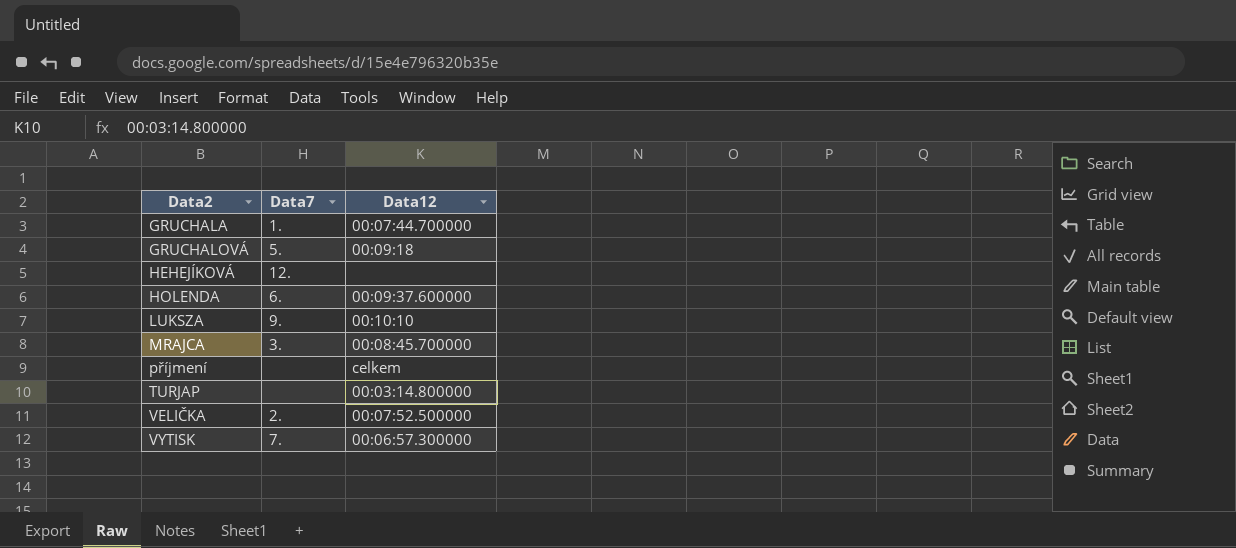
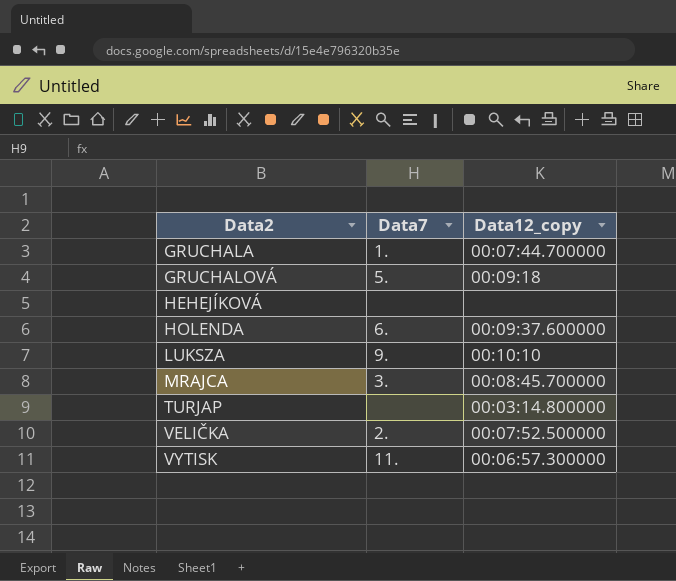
column name: Data12 -> Data12_copy
row příjmení: none | celkem -> none
HEHEJÍKOVÁ | Data7: 12. -> none
VYTISK | Data7: 7. -> 11.

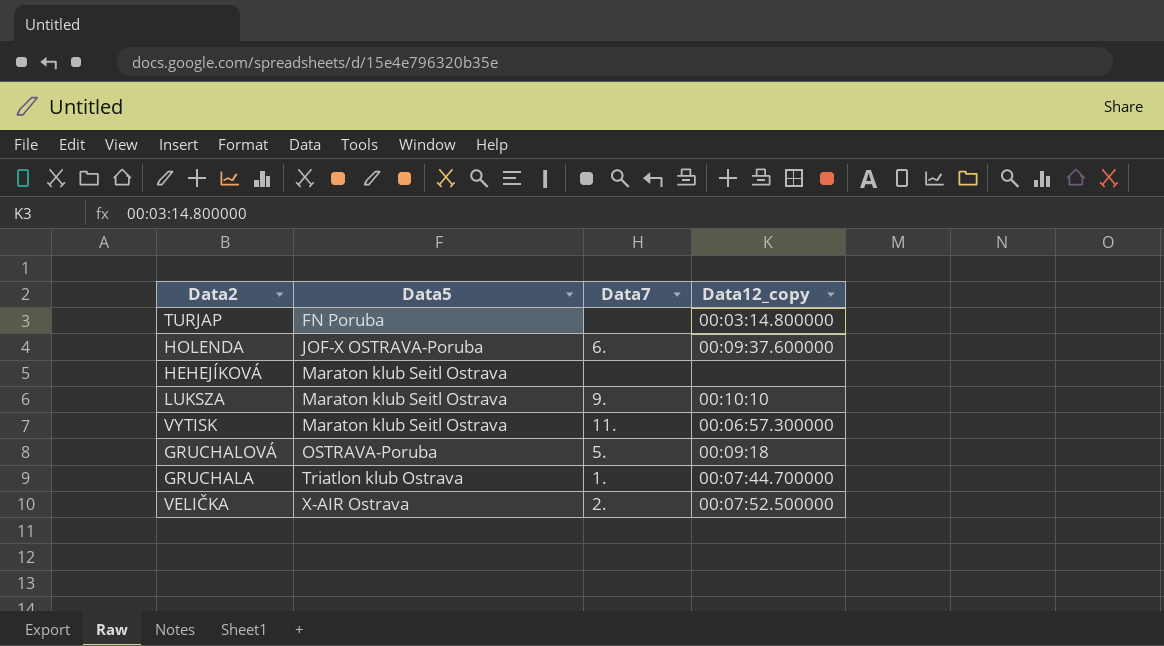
row order: Data2 ascending -> Data5 ascending
column Data5 | position: none -> 2
row MRAJCA: 3. | 00:08:45.700000 -> none

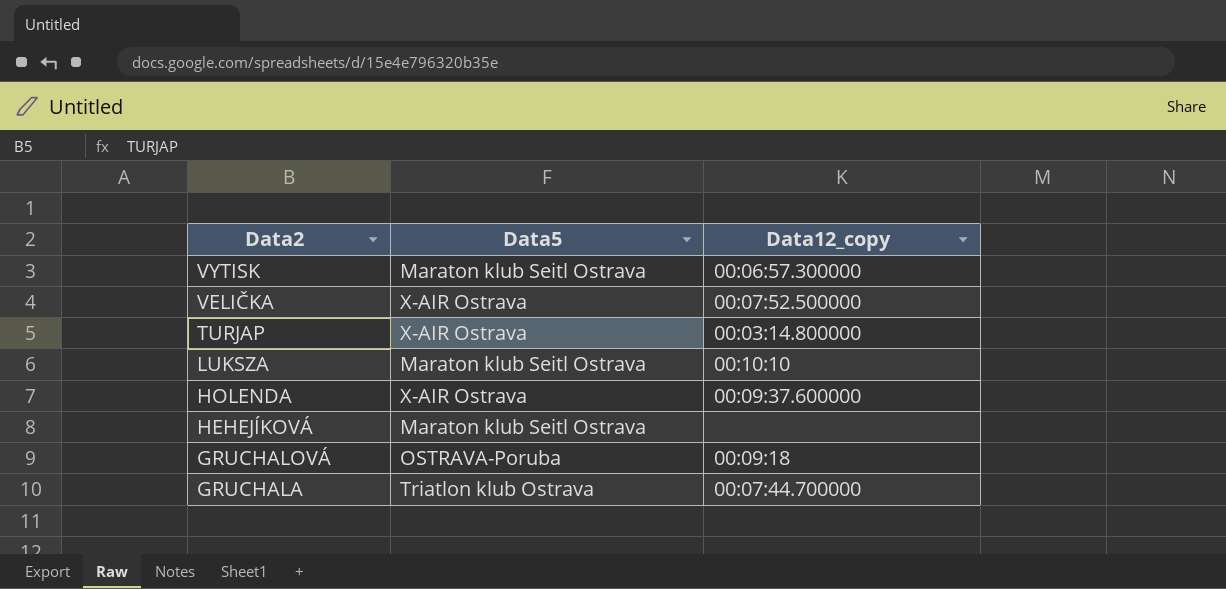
row order: Data5 ascending -> Data2 descending
column Data7 | position: 3 -> none
TURJAP | Data5: FN Poruba -> X-AIR Ostrava
HOLENDA | Data5: JOF-X OSTRAVA-Poruba -> X-AIR Ostrava

